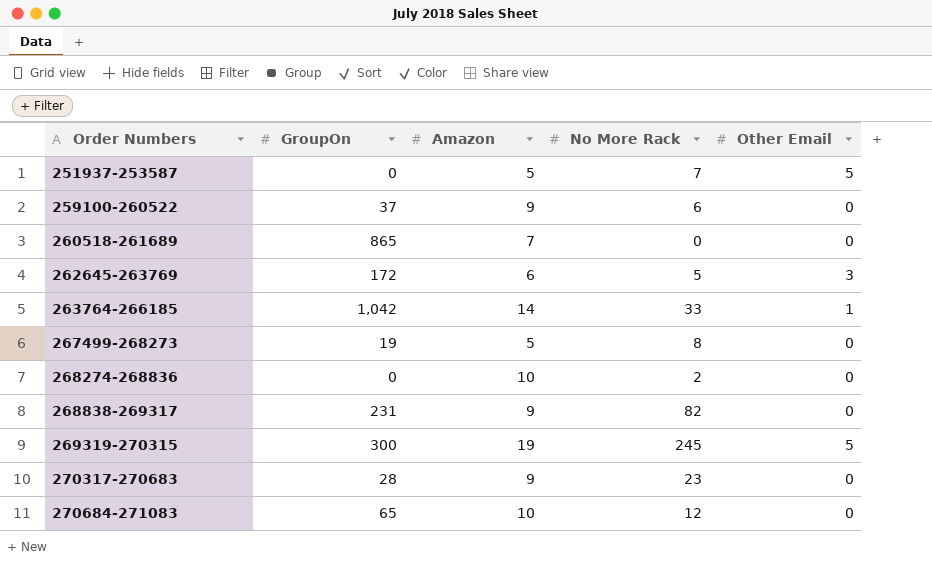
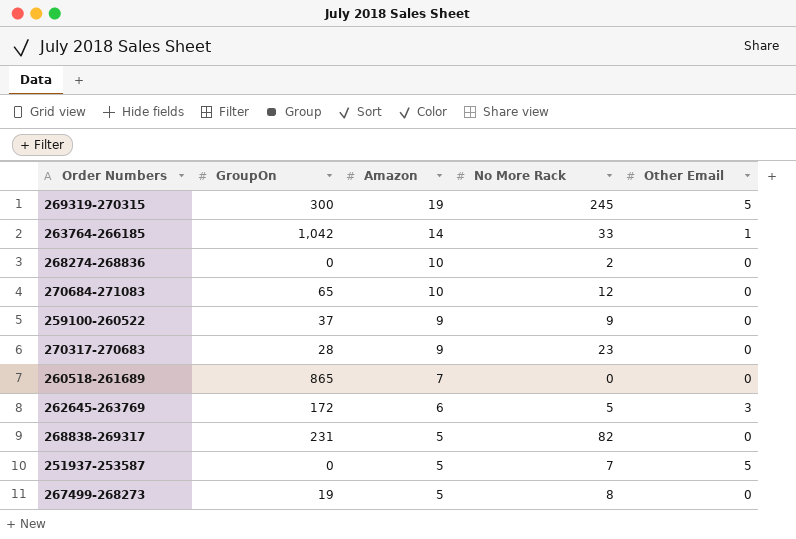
row order: Order Numbers ascending -> Amazon descending
259100-260522 | No More Rack: 6 -> 9
268838-269317 | Amazon: 9 -> 5

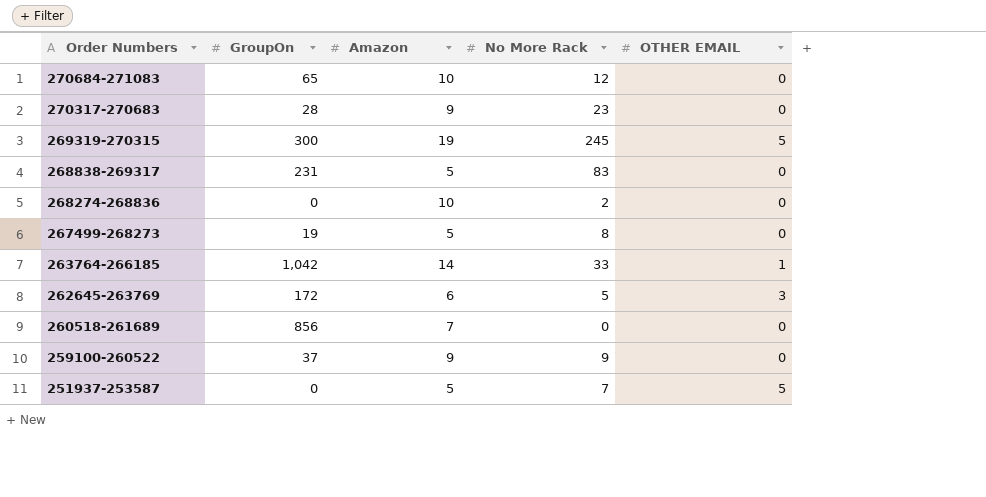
row order: Amazon descending -> Order Numbers descending
column name: Other Email -> OTHER EMAIL
268838-269317 | No More Rack: 82 -> 83
260518-261689 | GroupOn: 865 -> 856

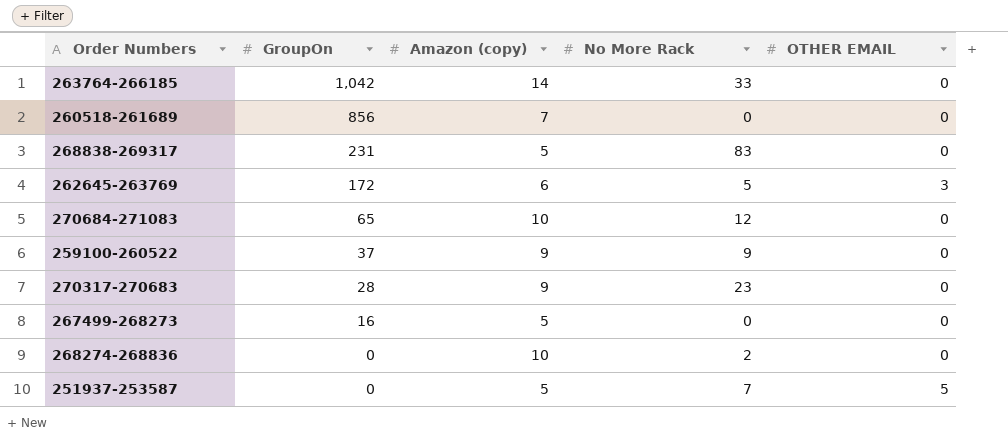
row order: Order Numbers descending -> GroupOn descending
column name: Amazon -> Amazon (copy)
row 269319-270315: 300 | 19 | 245 | 5 -> none
263764-266185 | OTHER EMAIL: 1 -> 0
267499-268273 | GroupOn: 19 -> 16
267499-268273 | No More Rack: 8 -> 0

